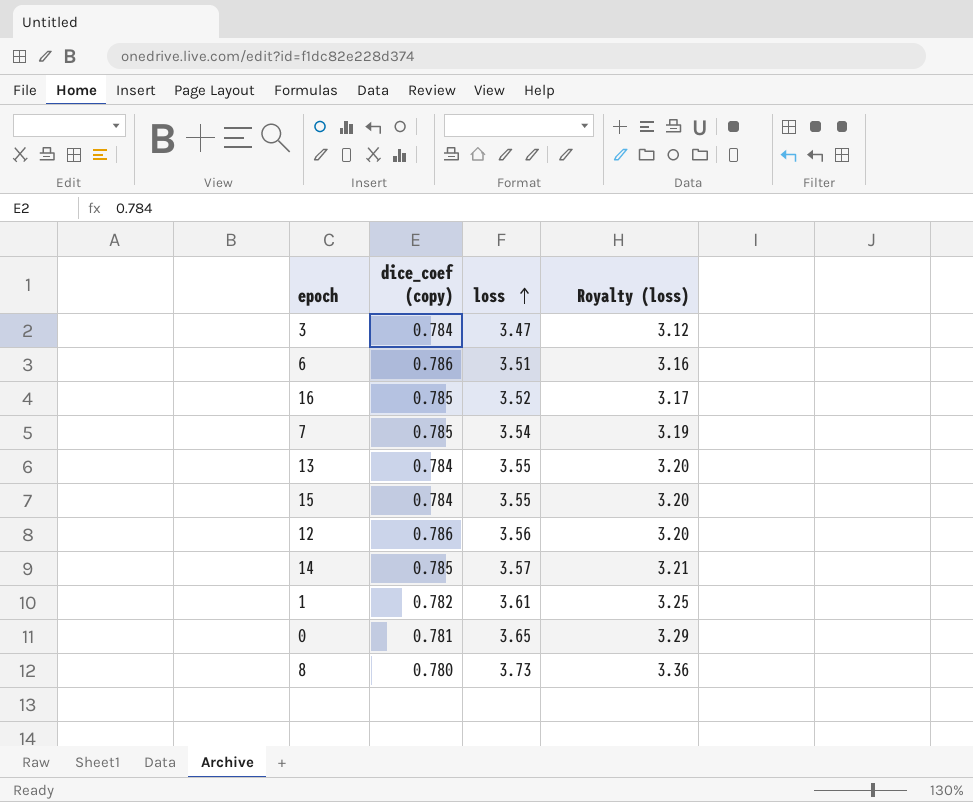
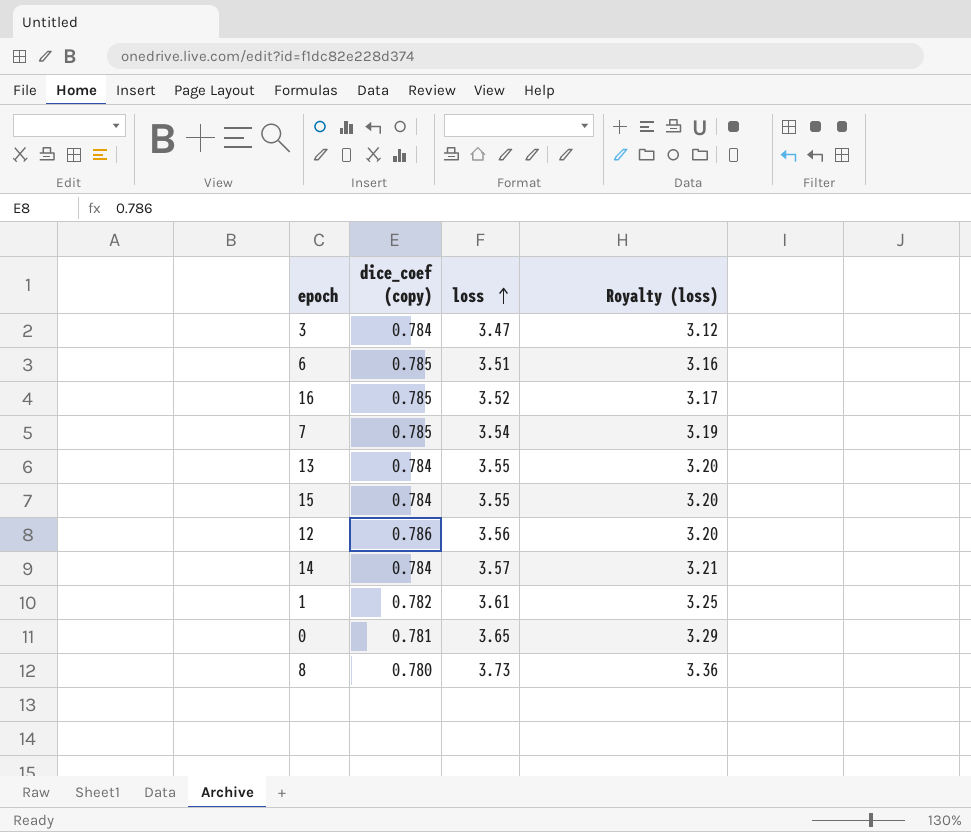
6 | dice_coef (copy): 0.786 -> 0.785
14 | dice_coef (copy): 0.785 -> 0.784

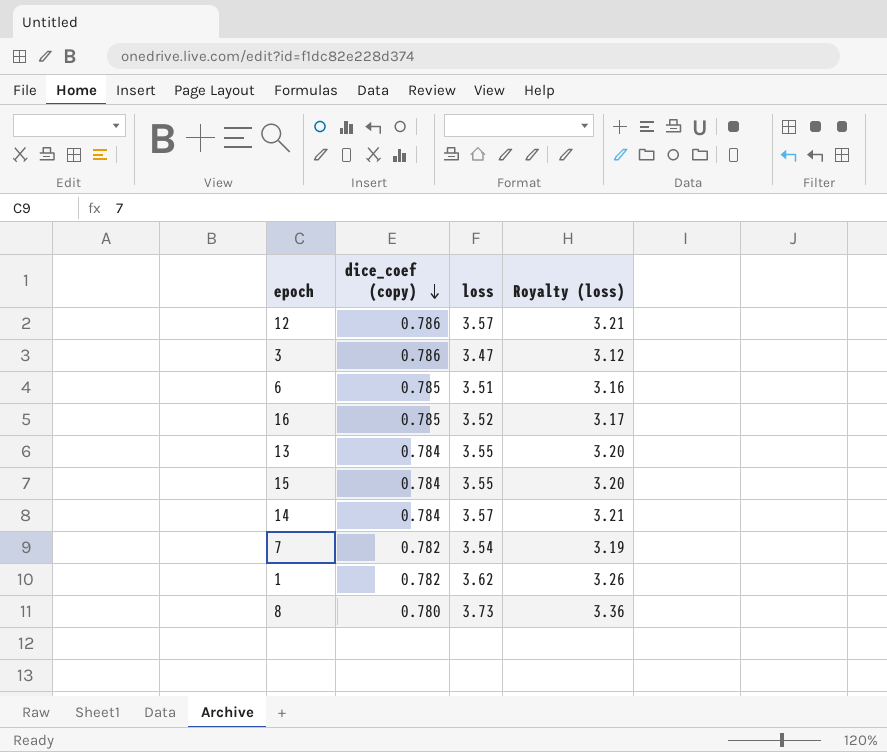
row order: loss ascending -> dice_coef (copy) descending
row 0: 0.781 | 3.65 | 3.29 -> none
12 | loss: 3.56 -> 3.57
12 | Royalty (loss): 3.20 -> 3.21
3 | dice_coef (copy): 0.784 -> 0.786
7 | dice_coef (copy): 0.785 -> 0.782
1 | loss: 3.61 -> 3.62
1 | Royalty (loss): 3.25 -> 3.26

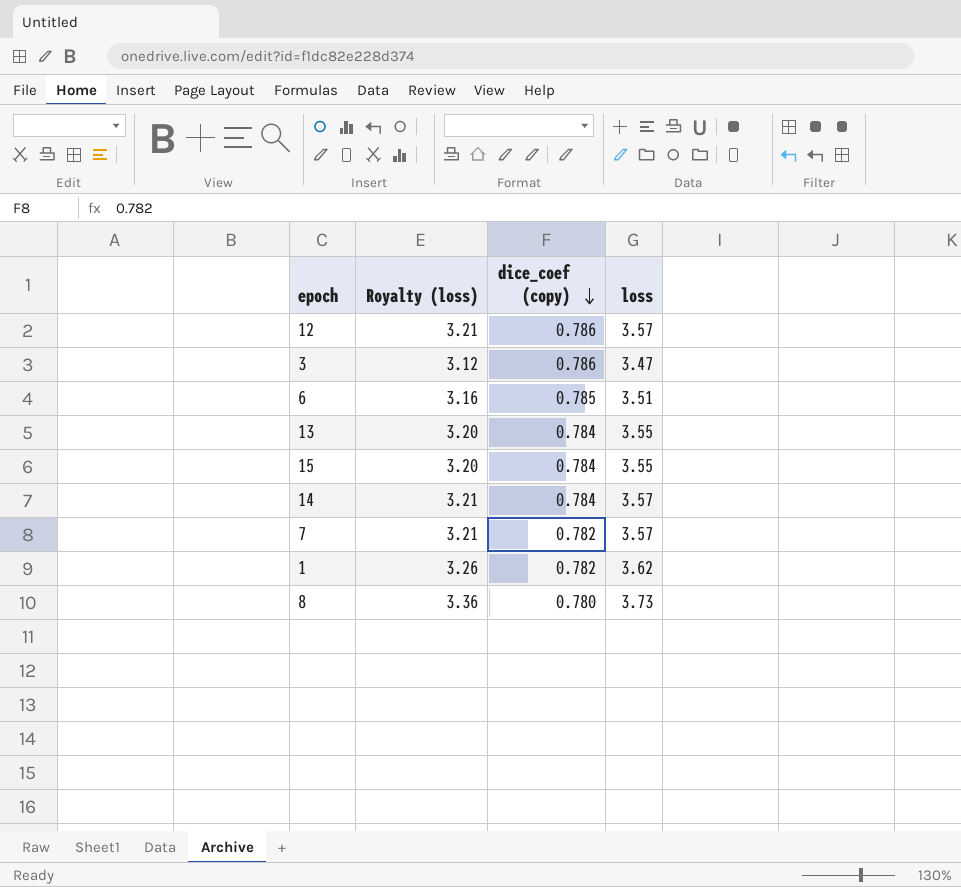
column Royalty (loss) | position: 4 -> 2
row 16: 0.785 | 3.52 | 3.17 -> none
7 | Royalty (loss): 3.19 -> 3.21
7 | loss: 3.54 -> 3.57

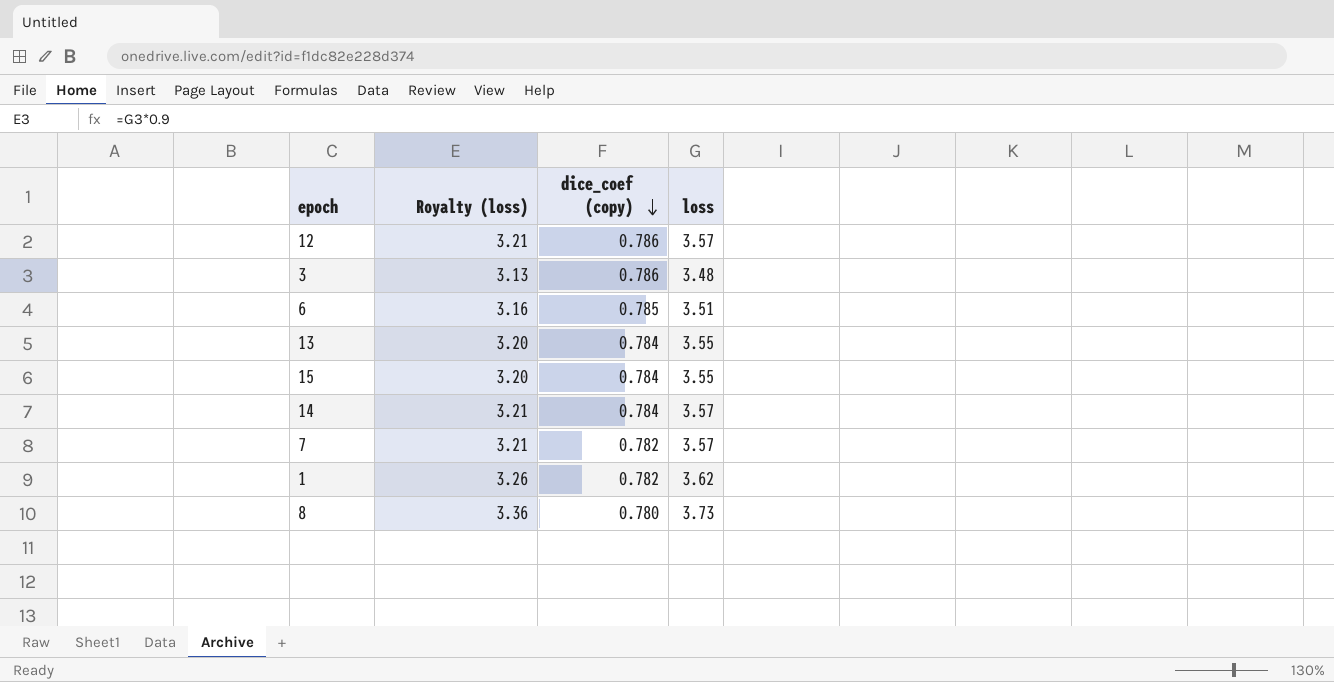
3 | Royalty (loss): 3.12 -> 3.13
3 | loss: 3.47 -> 3.48

